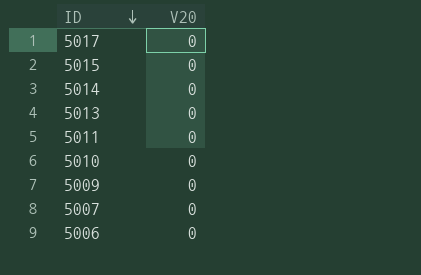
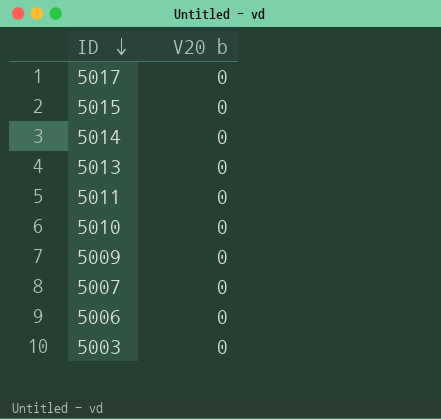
column name: V20 -> V20 b
row 5003: none -> 0

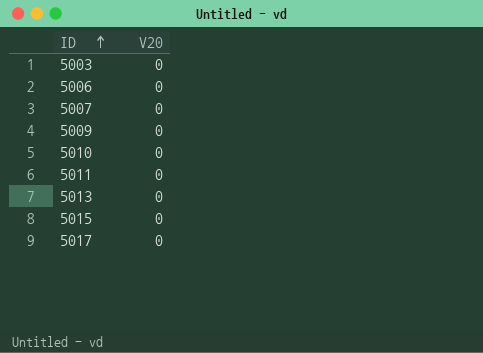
row order: ID descending -> ID ascending
column name: V20 b -> V20
row 5014: 0 -> none

